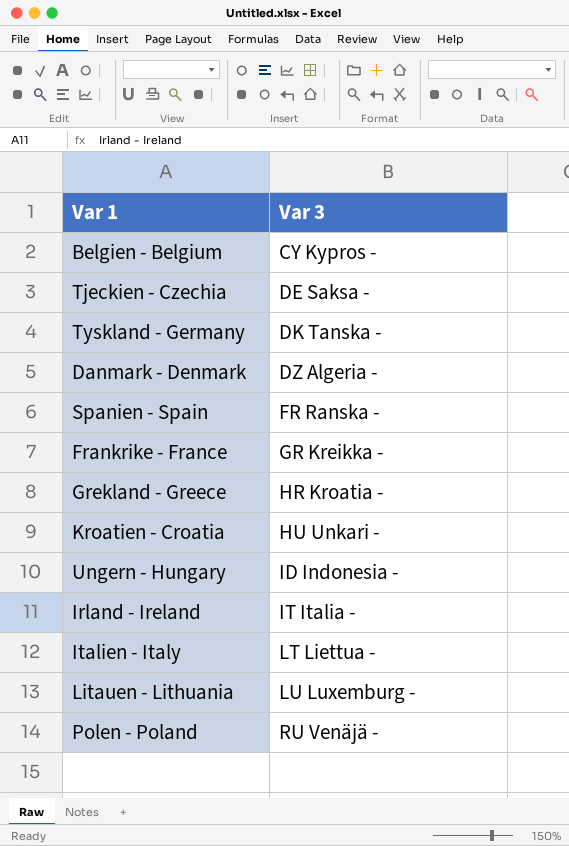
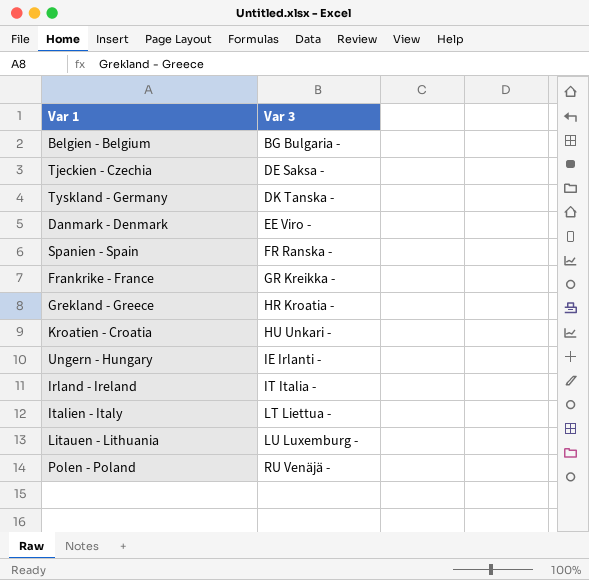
Belgien - Belgium | Var 3: CY Kypros - -> BG Bulgaria -
Danmark - Denmark | Var 3: DZ Algeria - -> EE Viro -
Ungern - Hungary | Var 3: ID Indonesia - -> IE Irlanti -

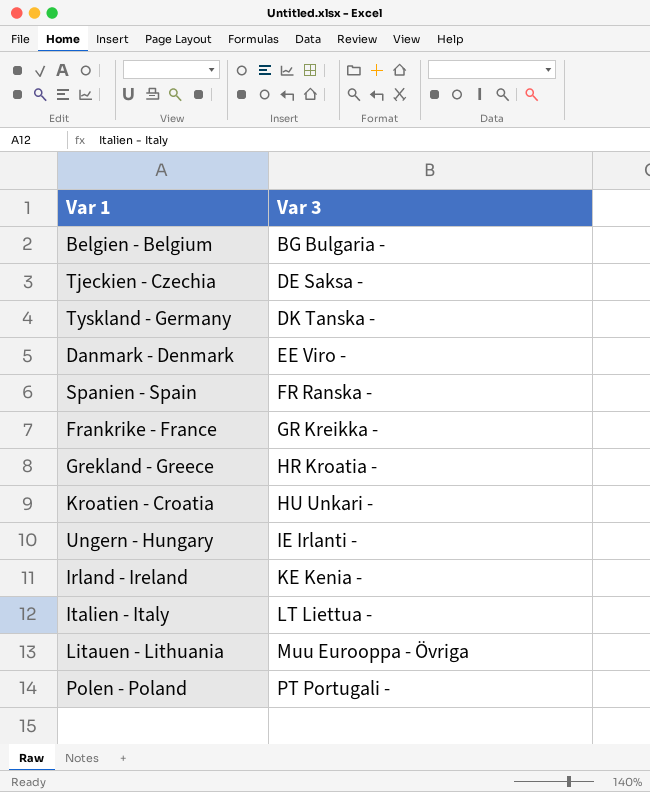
Irland - Ireland | Var 3: IT Italia - -> KE Kenia -
Litauen - Lithuania | Var 3: LU Luxemburg - -> Muu Eurooppa - Övriga
Polen - Poland | Var 3: RU Venäjä - -> PT Portugali -

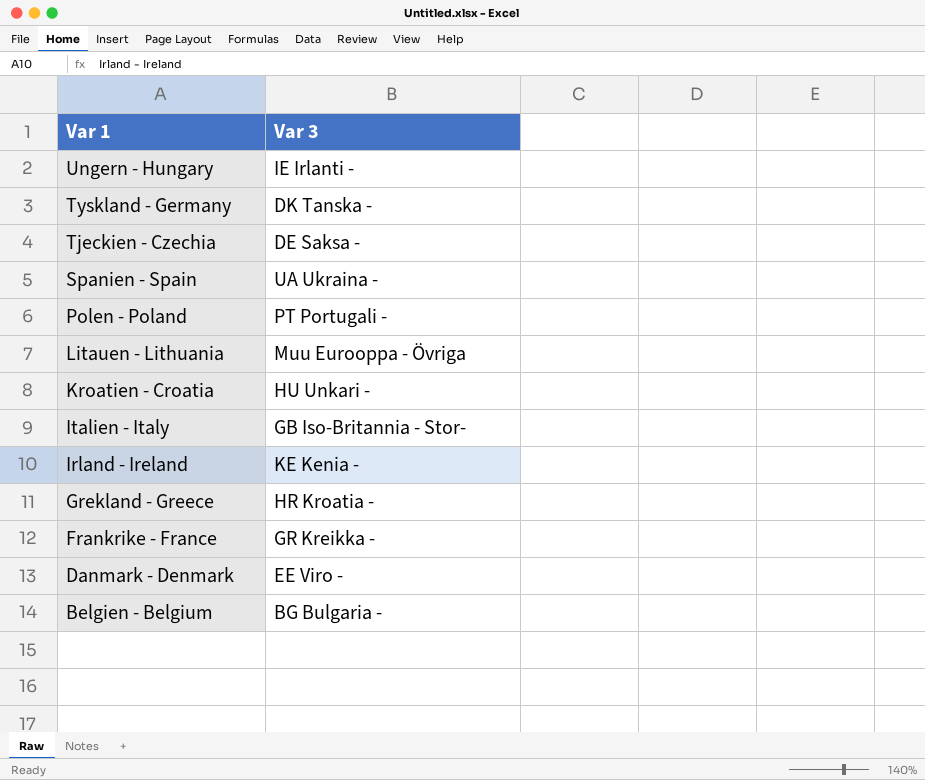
row order: Var 3 ascending -> Var 1 descending
Spanien - Spain | Var 3: FR Ranska - -> UA Ukraina -
Italien - Italy | Var 3: LT Liettua - -> GB Iso-Britannia - Stor-

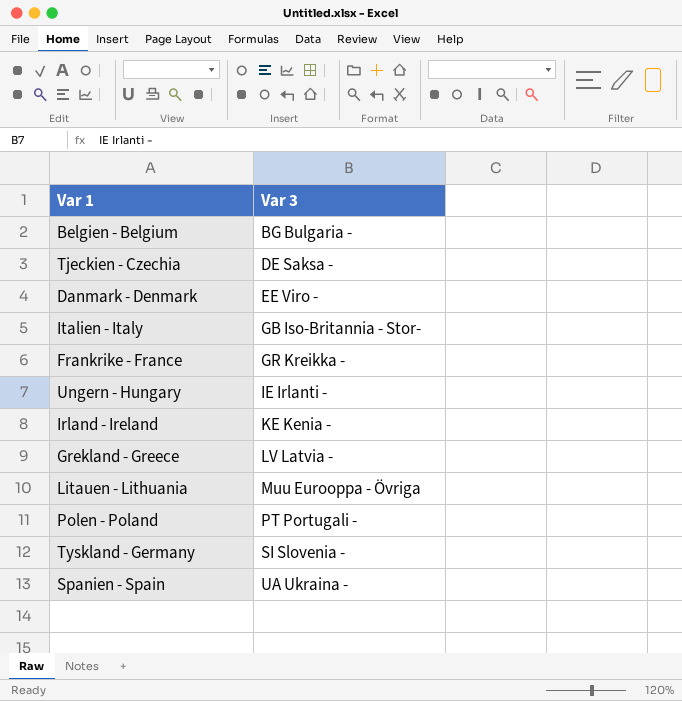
row order: Var 1 descending -> Var 3 ascending
row Kroatien - Croatia: HU Unkari - -> none
Grekland - Greece | Var 3: HR Kroatia - -> LV Latvia -
Tyskland - Germany | Var 3: DK Tanska - -> SI Slovenia -

